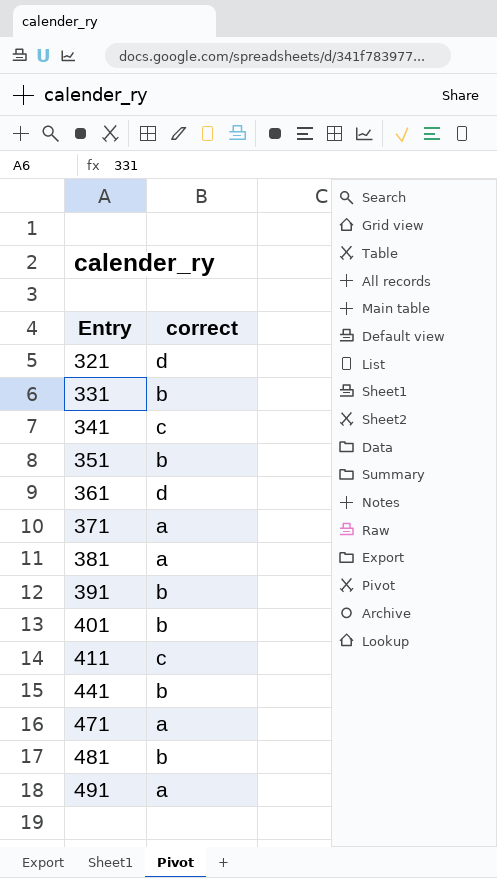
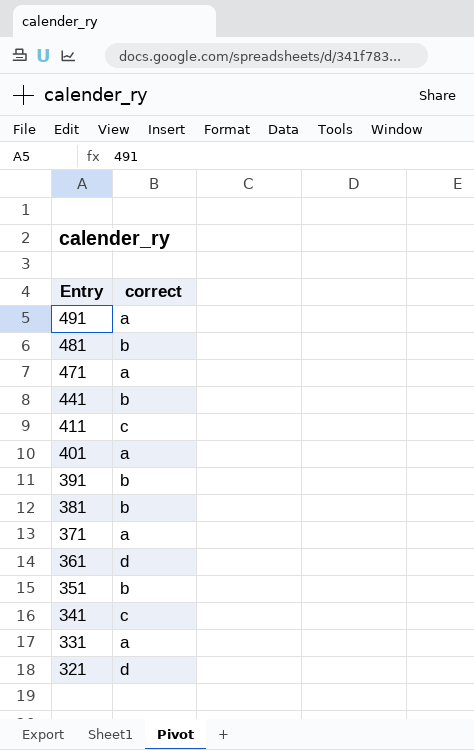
row order: Entry ascending -> Entry descending
401 | correct: b -> a
381 | correct: a -> b
331 | correct: b -> a

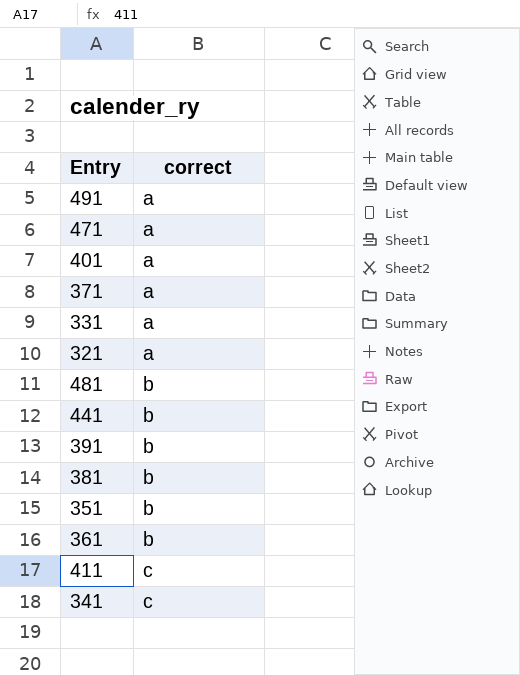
row order: Entry descending -> correct ascending
321 | correct: d -> a
361 | correct: d -> b

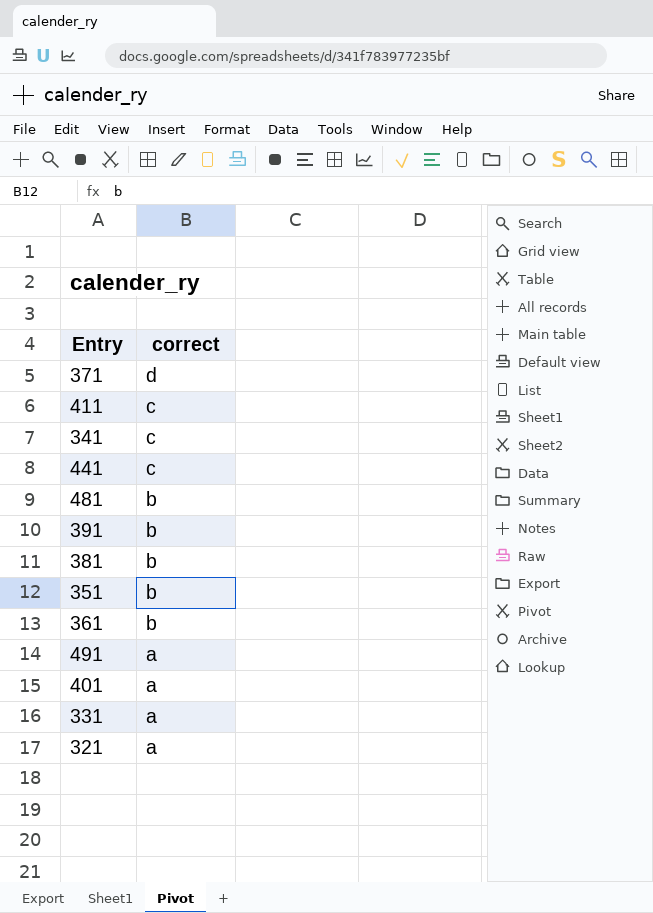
row order: correct ascending -> correct descending
row 471: a -> none
371 | correct: a -> d
441 | correct: b -> c

